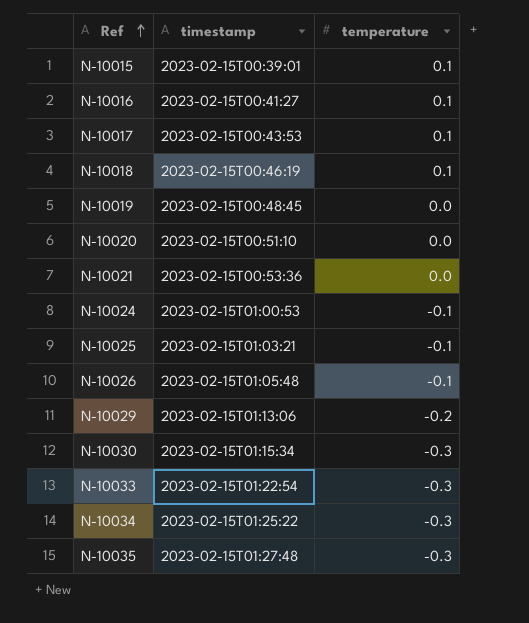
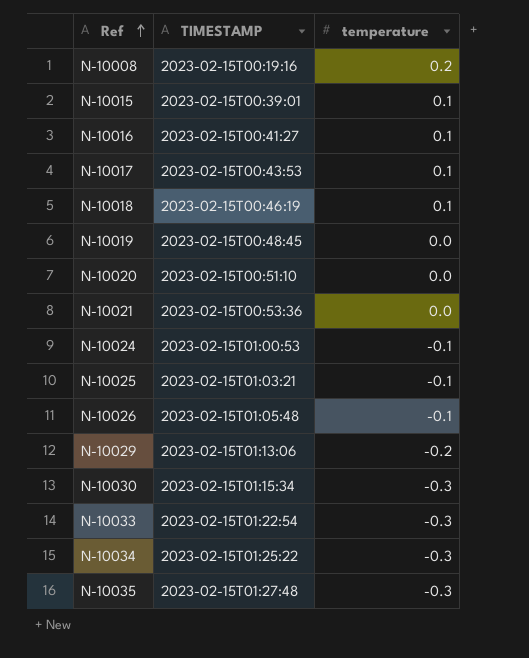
column name: timestamp -> TIMESTAMP
row N-10008: none -> 2023-02-15T00:19:16 | 0.2

